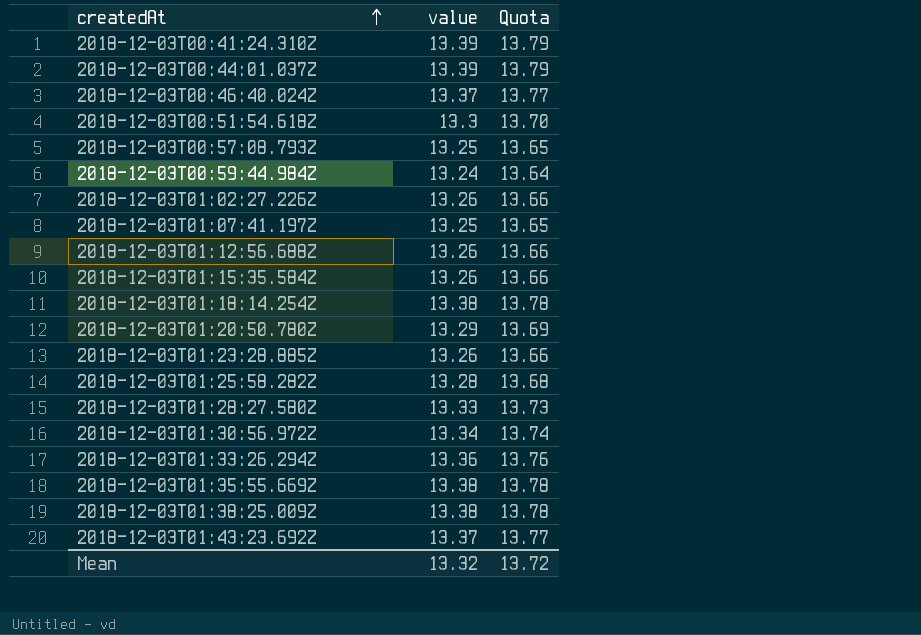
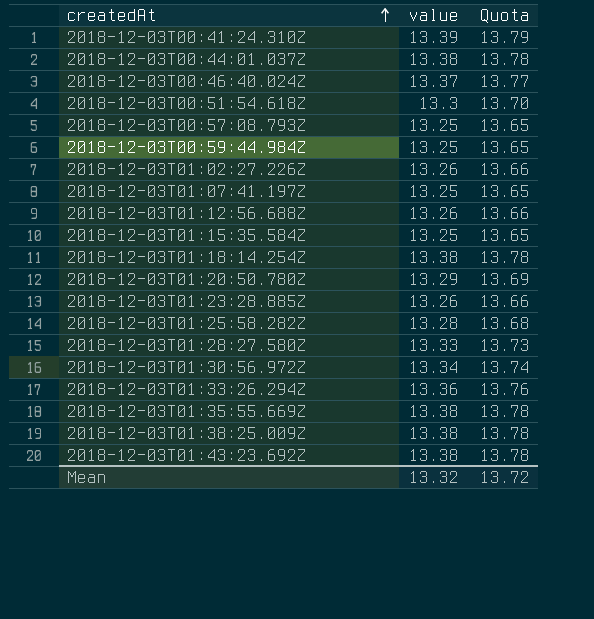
2018-12-03T00:44:01.037Z | value: 13.39 -> 13.38
2018-12-03T00:44:01.037Z | Quota: 13.79 -> 13.78
2018-12-03T00:59:44.984Z | value: 13.24 -> 13.25
2018-12-03T00:59:44.984Z | Quota: 13.64 -> 13.65
2018-12-03T01:15:35.584Z | value: 13.26 -> 13.25
2018-12-03T01:15:35.584Z | Quota: 13.66 -> 13.65
2018-12-03T01:43:23.692Z | value: 13.37 -> 13.38
2018-12-03T01:43:23.692Z | Quota: 13.77 -> 13.78

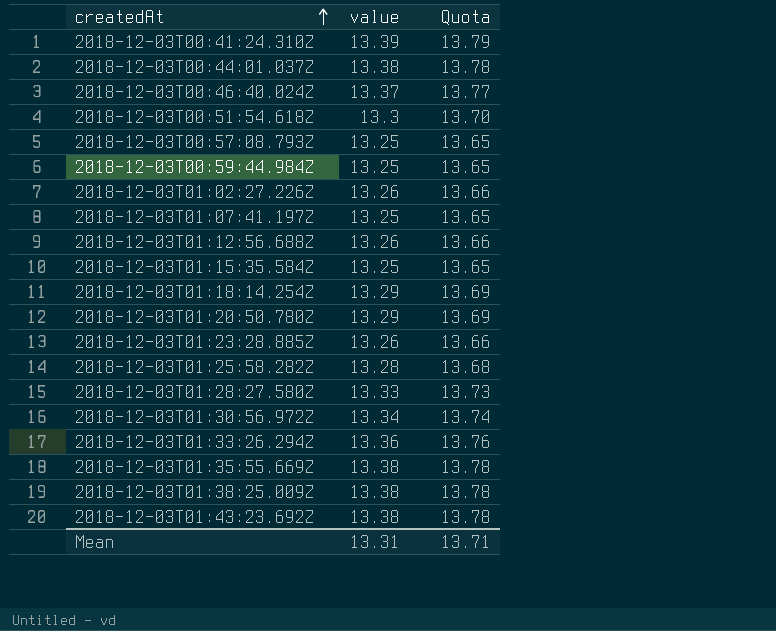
2018-12-03T01:18:14.254Z | value: 13.38 -> 13.29
2018-12-03T01:18:14.254Z | Quota: 13.78 -> 13.69
Mean | value: 13.32 -> 13.31
Mean | Quota: 13.72 -> 13.71

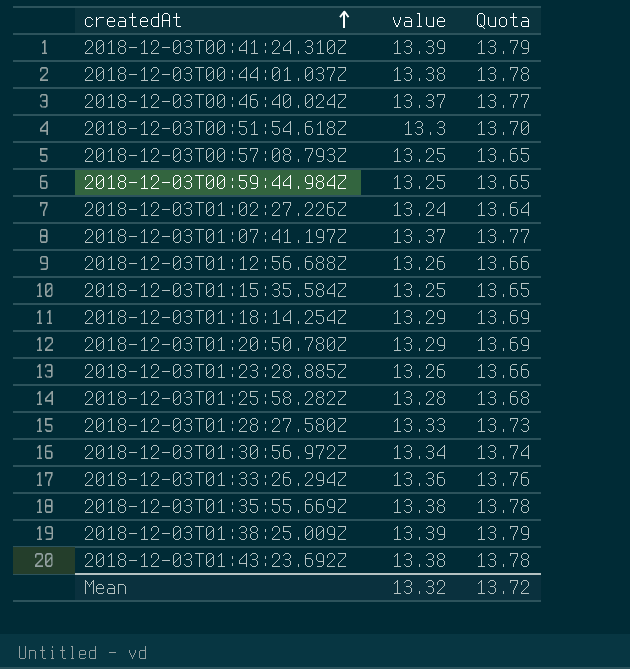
2018-12-03T01:02:27.226Z | value: 13.26 -> 13.24
2018-12-03T01:02:27.226Z | Quota: 13.66 -> 13.64
2018-12-03T01:07:41.197Z | value: 13.25 -> 13.37
2018-12-03T01:07:41.197Z | Quota: 13.65 -> 13.77
2018-12-03T01:38:25.009Z | value: 13.38 -> 13.39
2018-12-03T01:38:25.009Z | Quota: 13.78 -> 13.79
Mean | value: 13.31 -> 13.32
Mean | Quota: 13.71 -> 13.72

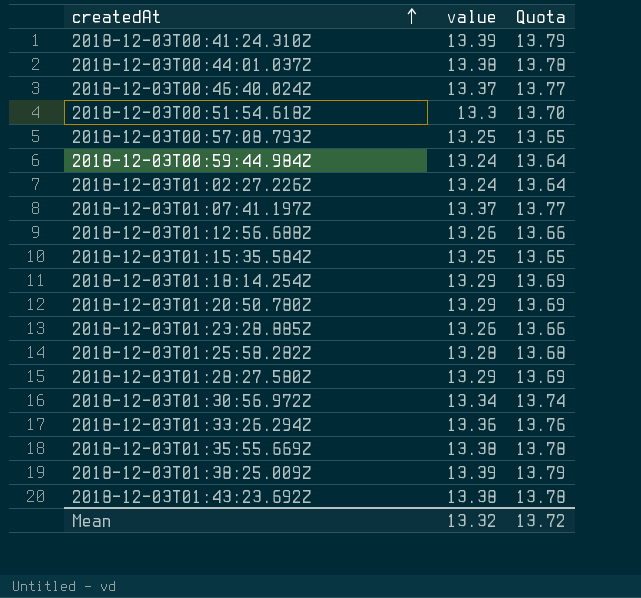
2018-12-03T00:59:44.984Z | value: 13.25 -> 13.24
2018-12-03T00:59:44.984Z | Quota: 13.65 -> 13.64
2018-12-03T01:28:27.580Z | value: 13.33 -> 13.29
2018-12-03T01:28:27.580Z | Quota: 13.73 -> 13.69

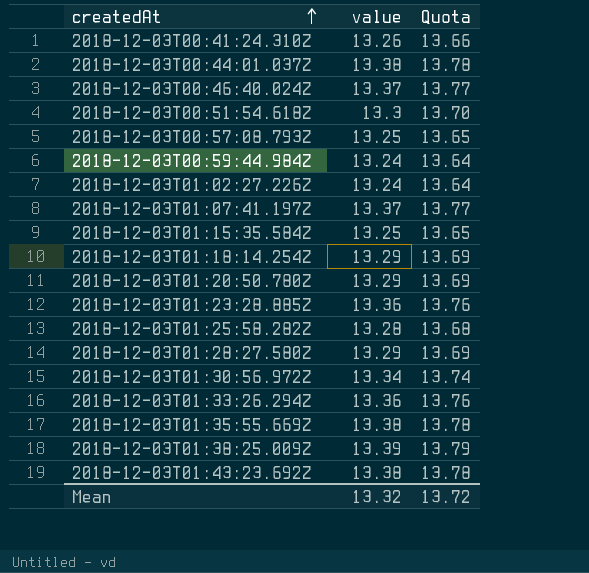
row 2018-12-03T01:12:56.688Z: 13.26 | 13.66 -> none
2018-12-03T00:41:24.310Z | value: 13.39 -> 13.26
2018-12-03T00:41:24.310Z | Quota: 13.79 -> 13.66
2018-12-03T01:23:28.885Z | value: 13.26 -> 13.36
2018-12-03T01:23:28.885Z | Quota: 13.66 -> 13.76

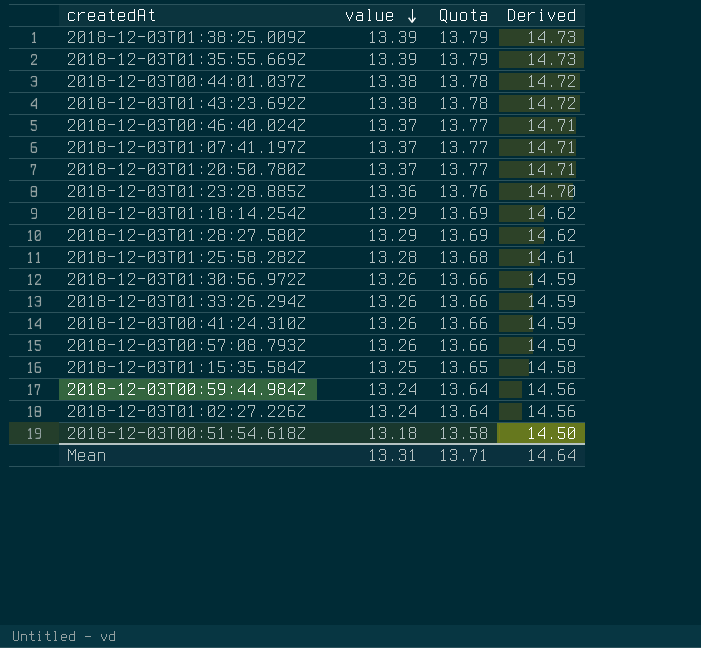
row order: createdAt ascending -> value descending
column Derived | formula: none -> [value] * 1.1
2018-12-03T01:35:55.669Z | value: 13.38 -> 13.39
2018-12-03T01:35:55.669Z | Quota: 13.78 -> 13.79
2018-12-03T01:20:50.780Z | value: 13.29 -> 13.37
2018-12-03T01:20:50.780Z | Quota: 13.69 -> 13.77
2018-12-03T01:30:56.972Z | value: 13.34 -> 13.26
2018-12-03T01:30:56.972Z | Quota: 13.74 -> 13.66
2018-12-03T01:33:26.294Z | value: 13.36 -> 13.26
2018-12-03T01:33:26.294Z | Quota: 13.76 -> 13.66
2018-12-03T00:57:08.793Z | value: 13.25 -> 13.26
2018-12-03T00:57:08.793Z | Quota: 13.65 -> 13.66
2018-12-03T00:51:54.618Z | value: 13.3 -> 13.18
2018-12-03T00:51:54.618Z | Quota: 13.70 -> 13.58
Mean | value: 13.32 -> 13.31
Mean | Quota: 13.72 -> 13.71

